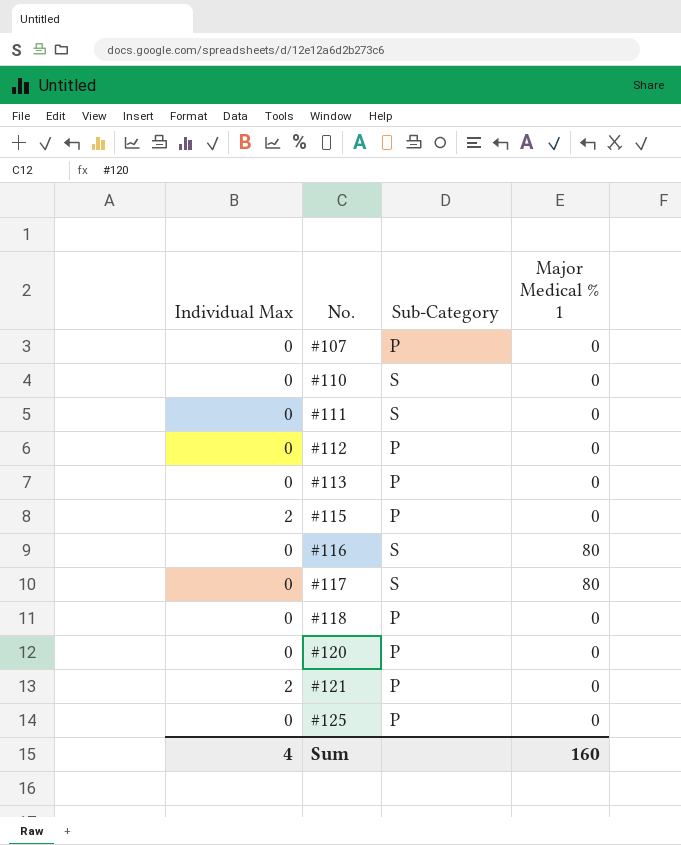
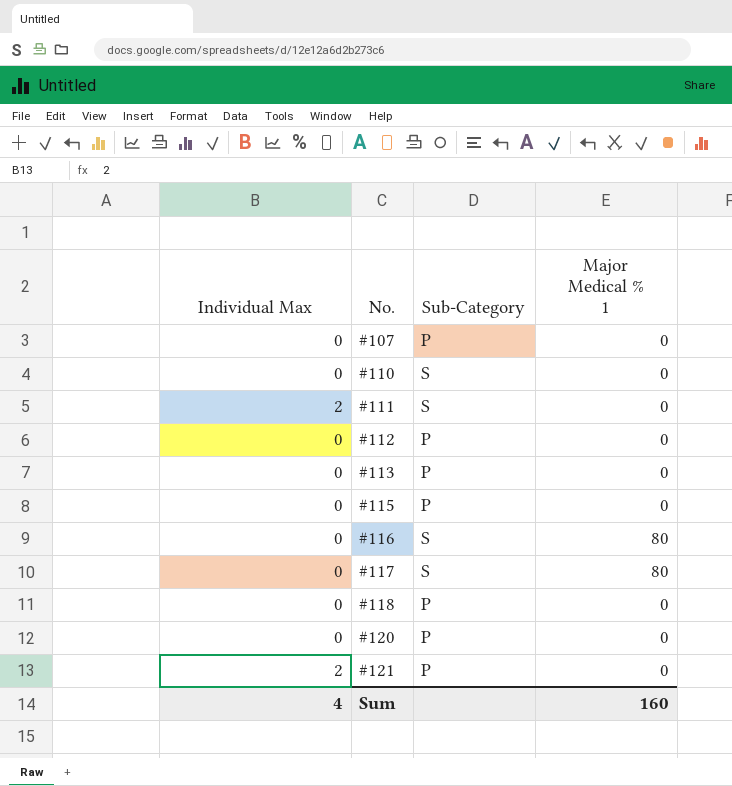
row #125: 0 | P | 0 -> none
#111 | Individual Max: 0 -> 2
#115 | Individual Max: 2 -> 0

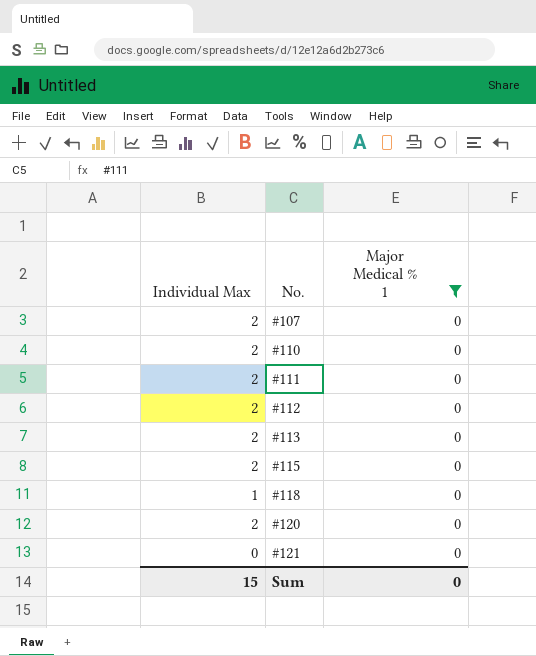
filter: none -> Major Medical % 1 = 0
column Sub-Category | position: 3 -> none
#107 | Individual Max: 0 -> 2
#110 | Individual Max: 0 -> 2
#112 | Individual Max: 0 -> 2
#113 | Individual Max: 0 -> 2
#115 | Individual Max: 0 -> 2
#118 | Individual Max: 0 -> 1
#120 | Individual Max: 0 -> 2
#121 | Individual Max: 2 -> 0
Sum | Individual Max: 4 -> 15
Sum | Major Medical % 1: 160 -> 0

